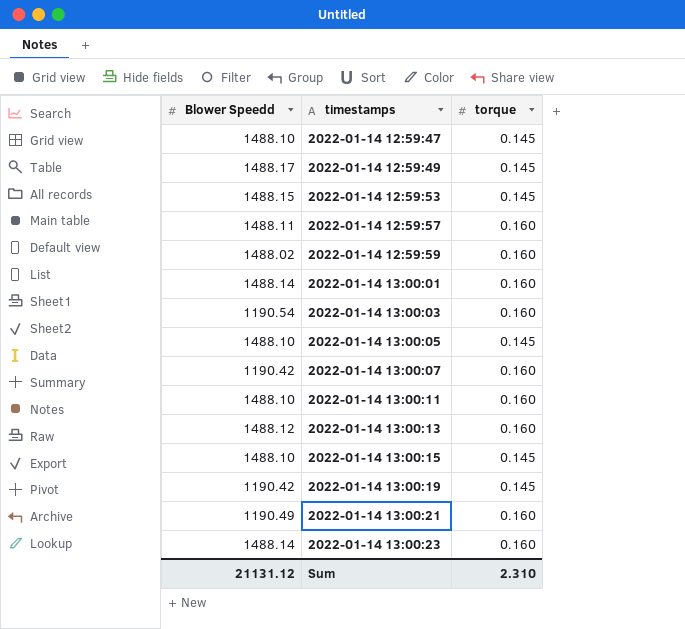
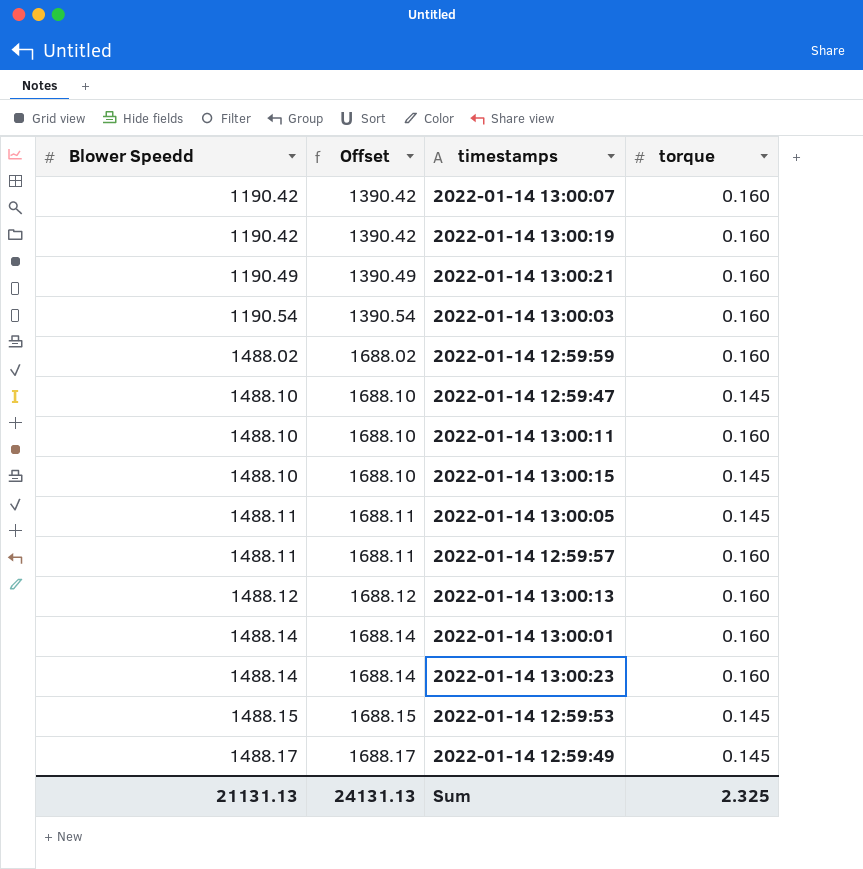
row order: timestamps ascending -> Blower Speedd ascending
column Offset | formula: none -> [Blower Speedd] + 200
2022-01-14 13:00:19 | torque: 0.145 -> 0.160
2022-01-14 13:00:05 | Blower Speedd: 1488.10 -> 1488.11
Sum | Blower Speedd: 21131.12 -> 21131.13
Sum | torque: 2.310 -> 2.325

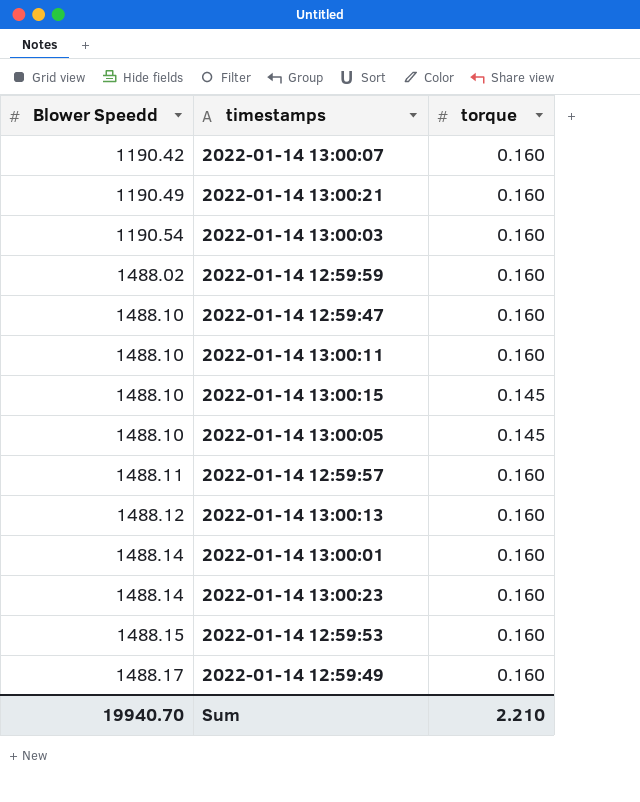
column Offset | formula: [Blower Speedd] + 200 -> none
row 2022-01-14 13:00:19: 1190.42 | 1390.42 | 0.160 -> none
2022-01-14 12:59:47 | torque: 0.145 -> 0.160
2022-01-14 13:00:05 | Blower Speedd: 1488.11 -> 1488.10
2022-01-14 12:59:53 | torque: 0.145 -> 0.160
2022-01-14 12:59:49 | torque: 0.145 -> 0.160
Sum | Blower Speedd: 21131.13 -> 19940.70
Sum | torque: 2.325 -> 2.210

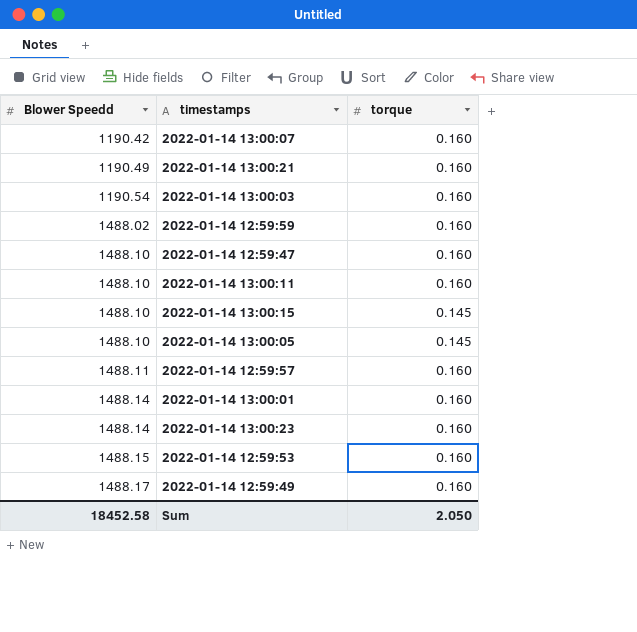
row 2022-01-14 13:00:13: 1488.12 | 0.160 -> none
Sum | Blower Speedd: 19940.70 -> 18452.58
Sum | torque: 2.210 -> 2.050

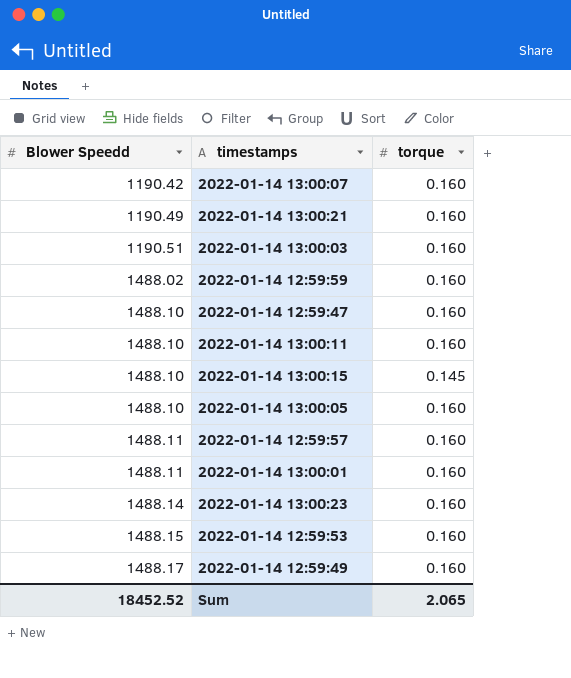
2022-01-14 13:00:03 | Blower Speedd: 1190.54 -> 1190.51
2022-01-14 13:00:05 | torque: 0.145 -> 0.160
2022-01-14 13:00:01 | Blower Speedd: 1488.14 -> 1488.11
Sum | Blower Speedd: 18452.58 -> 18452.52
Sum | torque: 2.050 -> 2.065

